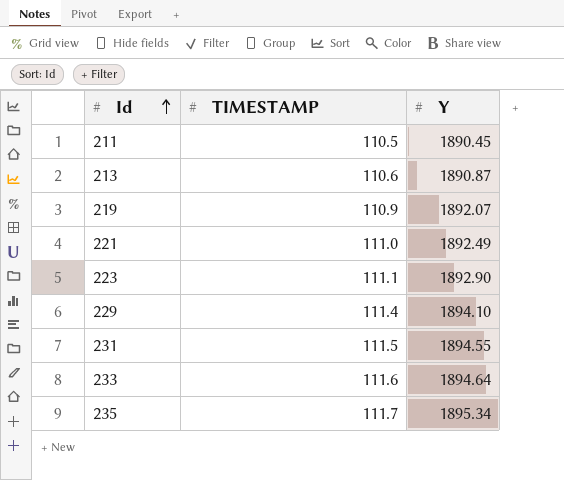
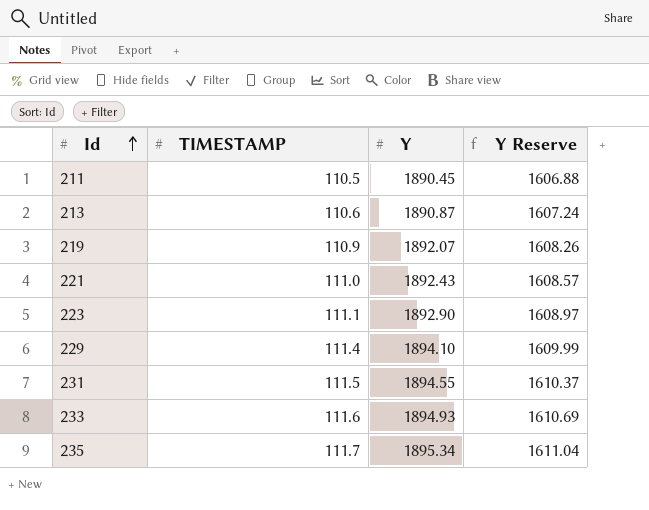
column Y Reserve | formula: none -> [Y] * 0.85
221 | Y: 1892.49 -> 1892.43
233 | Y: 1894.64 -> 1894.93

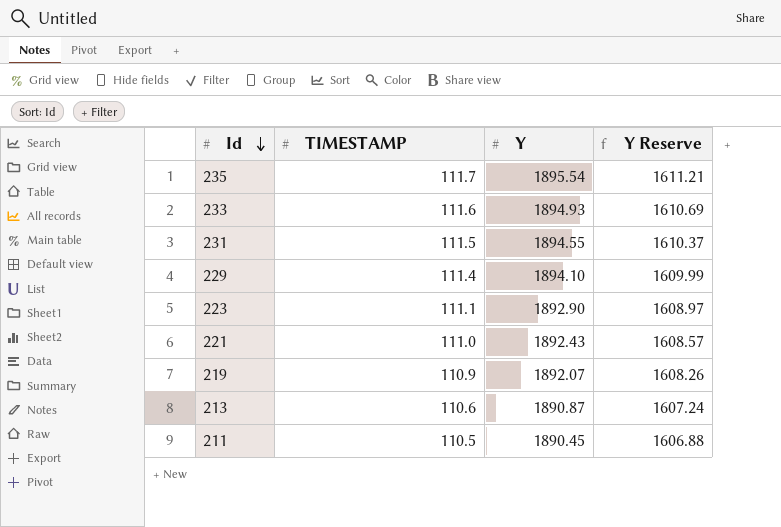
row order: Id ascending -> Id descending
235 | Y: 1895.34 -> 1895.54
235 | Y Reserve: 1611.04 -> 1611.21

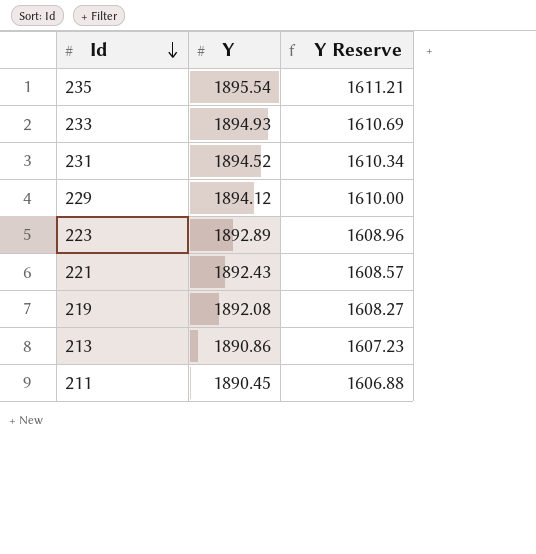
column TIMESTAMP | position: 2 -> none
231 | Y: 1894.55 -> 1894.52
231 | Y Reserve: 1610.37 -> 1610.34
229 | Y: 1894.10 -> 1894.12
229 | Y Reserve: 1609.99 -> 1610.00
223 | Y: 1892.90 -> 1892.89
223 | Y Reserve: 1608.97 -> 1608.96
219 | Y: 1892.07 -> 1892.08
219 | Y Reserve: 1608.26 -> 1608.27
213 | Y: 1890.87 -> 1890.86
213 | Y Reserve: 1607.24 -> 1607.23

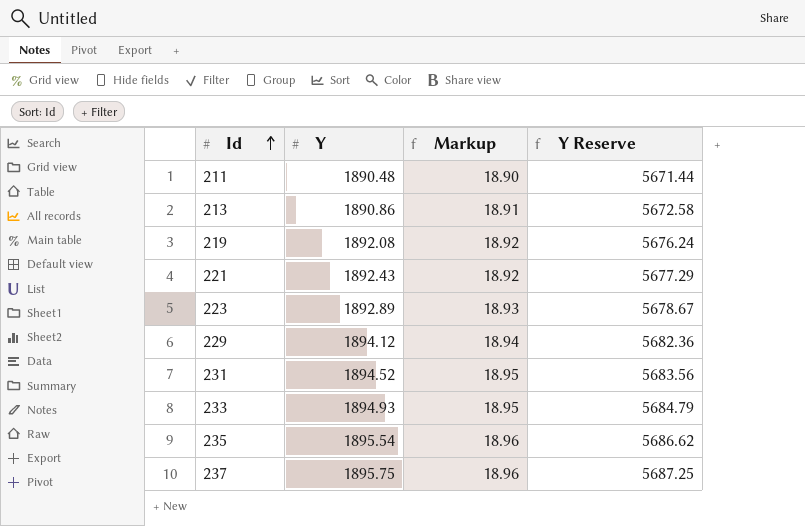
row order: Id descending -> Id ascending
column Markup | formula: none -> [Y] * 0.01
column Y Reserve | formula: [Y] * 0.85 -> [Y] * 3
211 | Y: 1890.45 -> 1890.48
row 237: none -> 1895.75 | 18.96 | 5687.25

